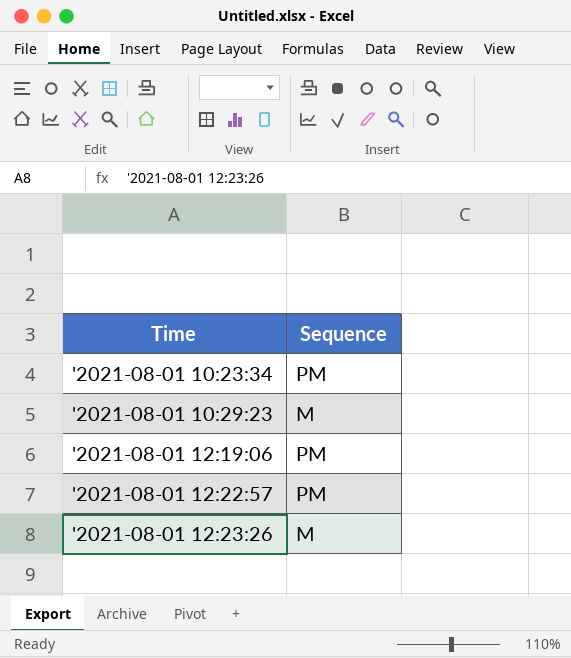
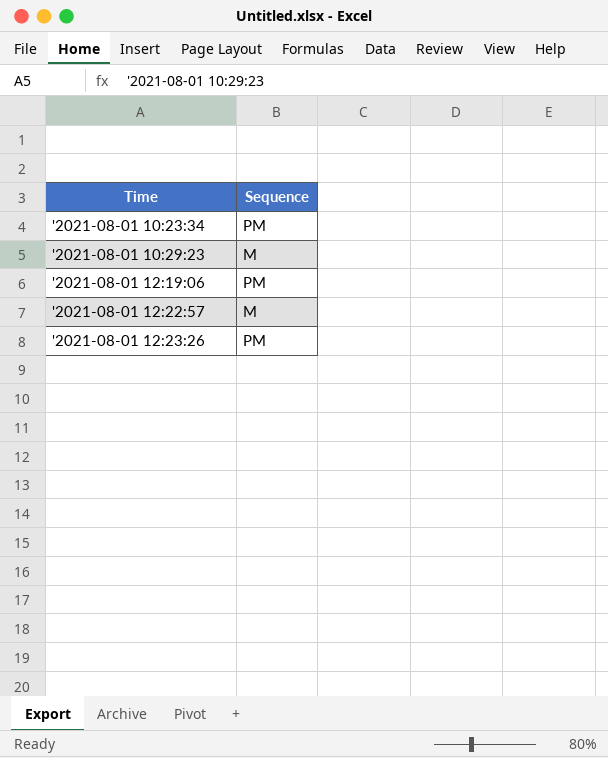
'2021-08-01 12:22:57 | Sequence: PM -> M
'2021-08-01 12:23:26 | Sequence: M -> PM

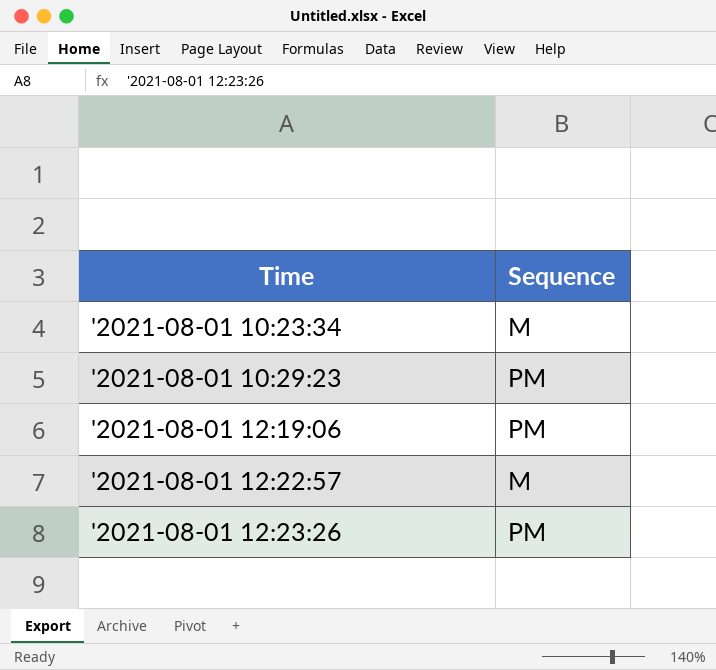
'2021-08-01 10:23:34 | Sequence: PM -> M
'2021-08-01 10:29:23 | Sequence: M -> PM

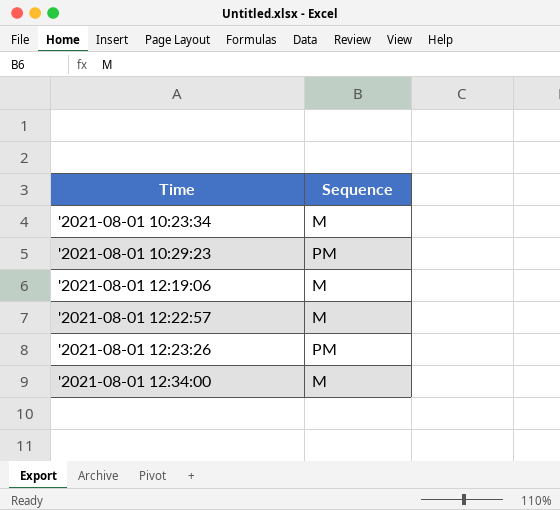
'2021-08-01 12:19:06 | Sequence: PM -> M
row '2021-08-01 12:34:00: none -> M

